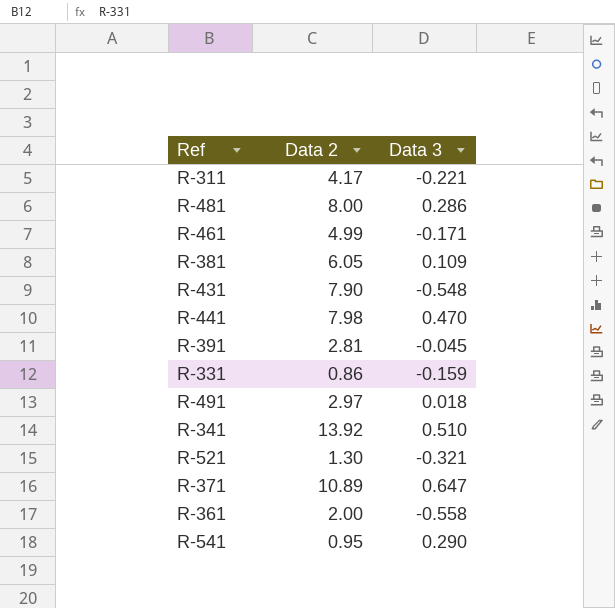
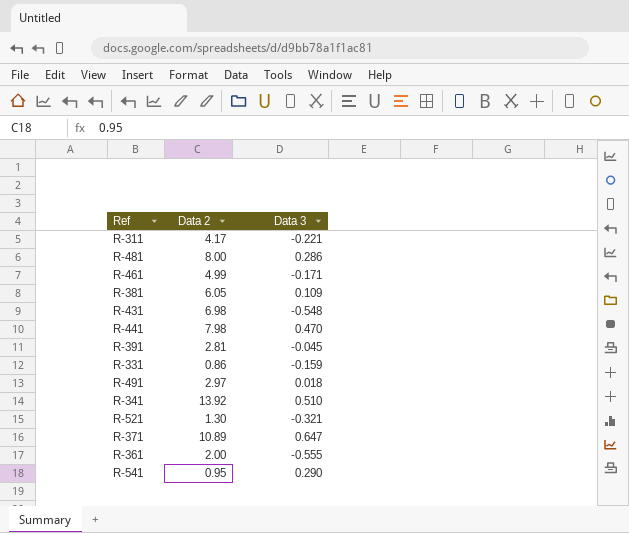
R-431 | Data 2: 7.90 -> 6.98
R-361 | Data 3: -0.558 -> -0.555

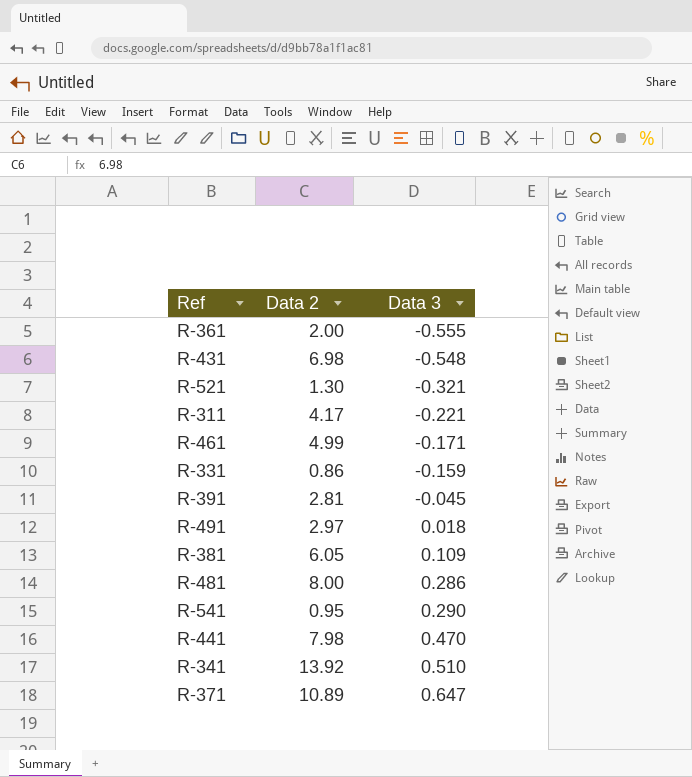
row order: none -> Data 3 ascending

